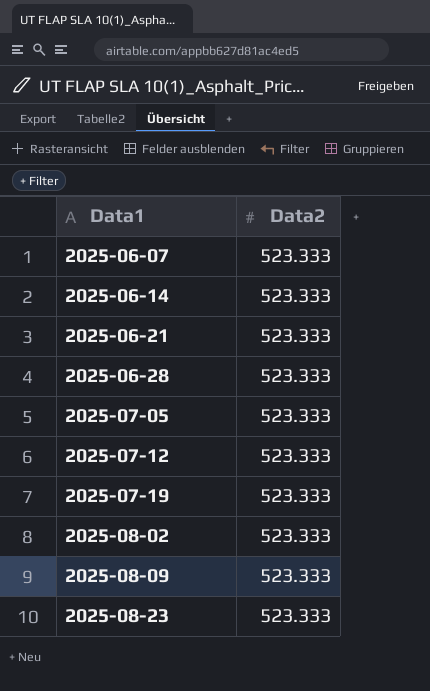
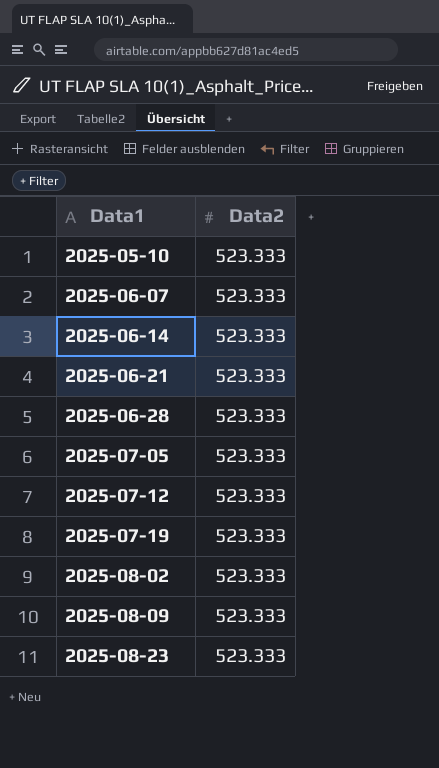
row 2025-05-10: none -> 523.333

